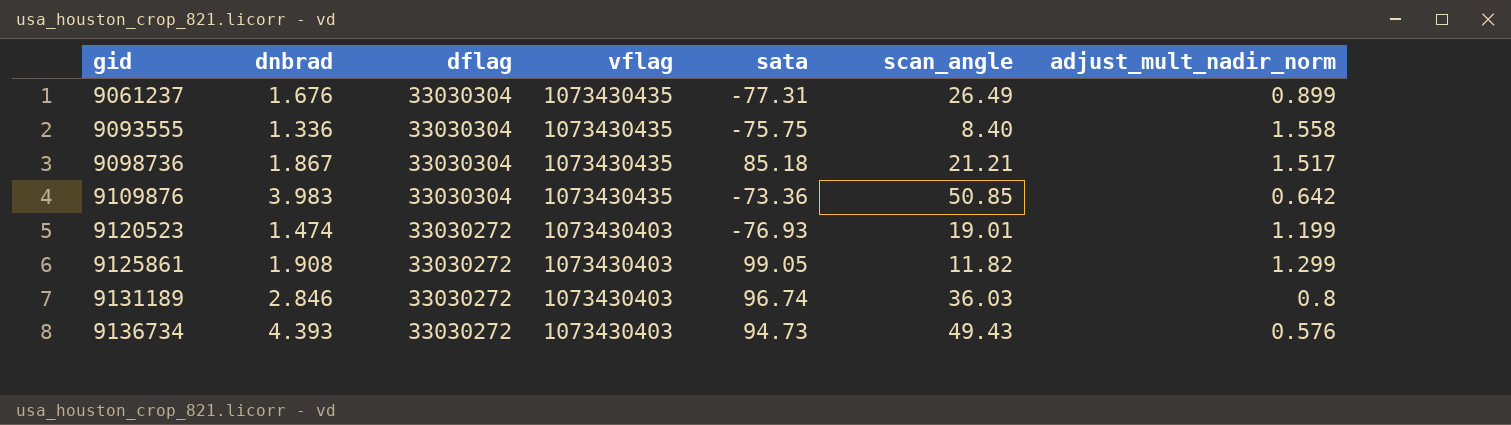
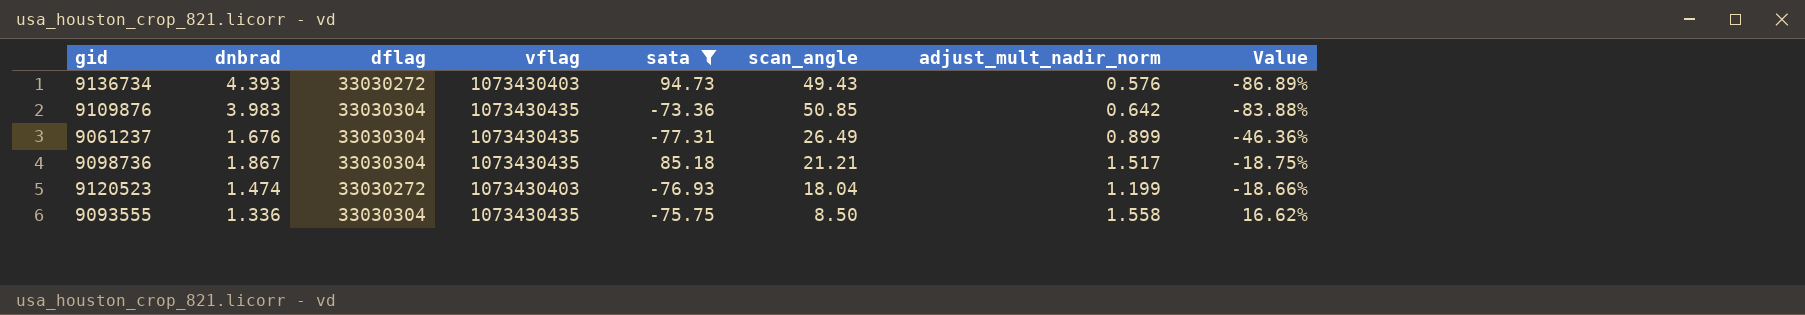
filter: none -> sata <= 94.73
row order: gid ascending -> Value ascending
column Value | formula: none -> ([adjust_mult_nadir_norm] - [dnbrad]) / [dnbrad]
9120523 | scan_angle: 19.01 -> 18.04
9093555 | scan_angle: 8.40 -> 8.50

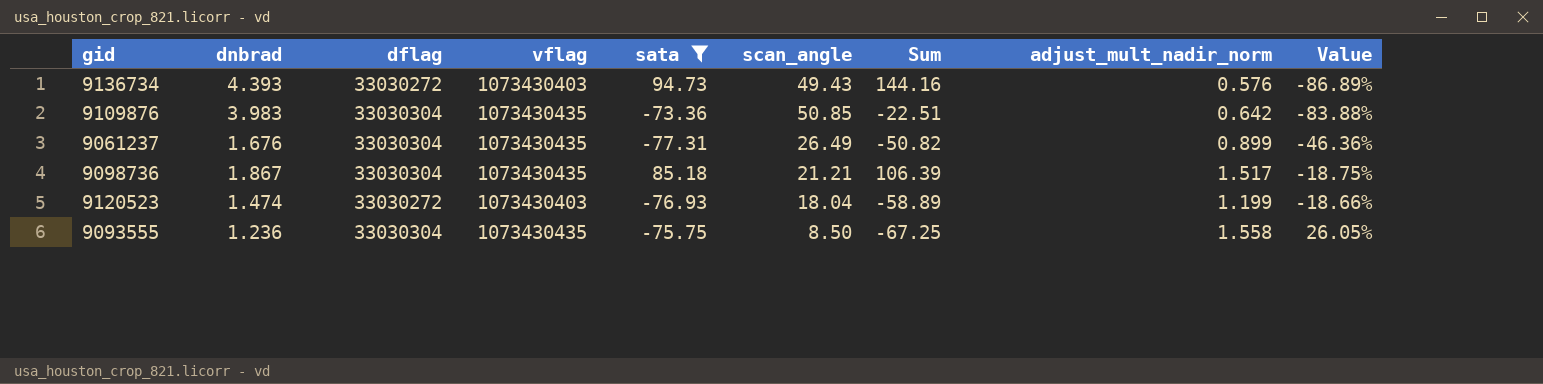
column Sum | formula: none -> [sata] + [scan_angle]
9093555 | dnbrad: 1.336 -> 1.236
9093555 | Value: 16.62% -> 26.05%

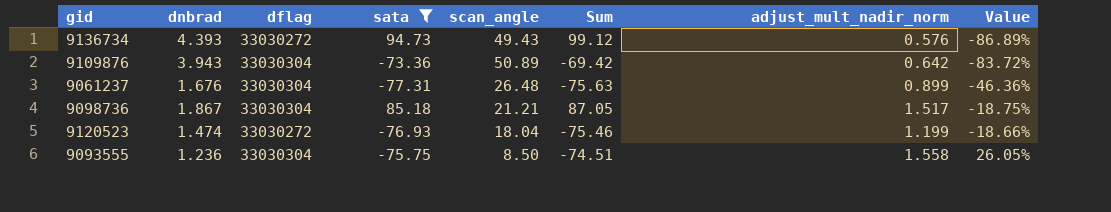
column vflag | position: 4 -> none
column Sum | formula: [sata] + [scan_angle] -> [dnbrad] + [sata]
9109876 | dnbrad: 3.983 -> 3.943
9109876 | scan_angle: 50.85 -> 50.89
9109876 | Value: -83.88% -> -83.72%
9061237 | scan_angle: 26.49 -> 26.48

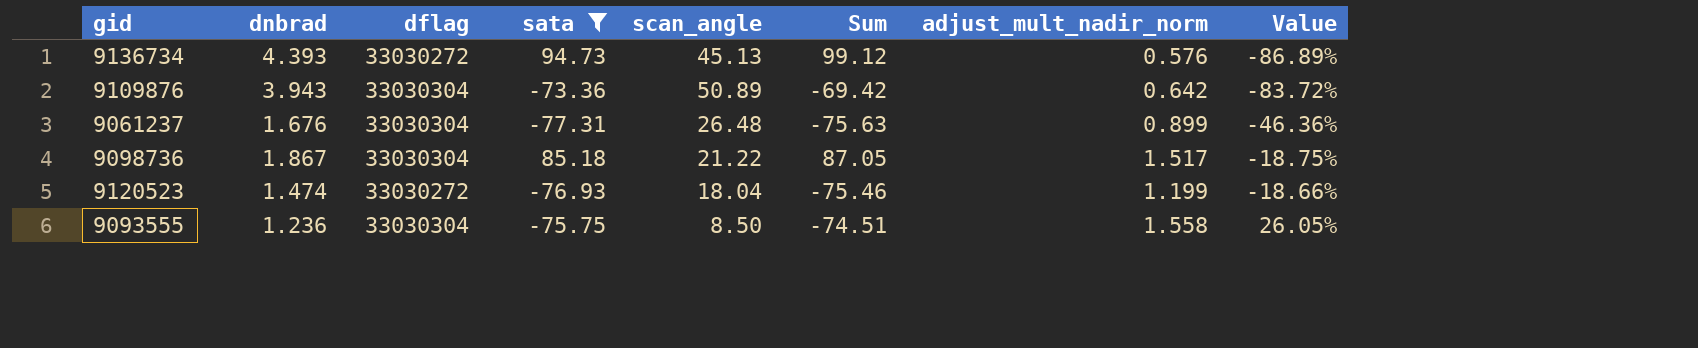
9136734 | scan_angle: 49.43 -> 45.13
9098736 | scan_angle: 21.21 -> 21.22

